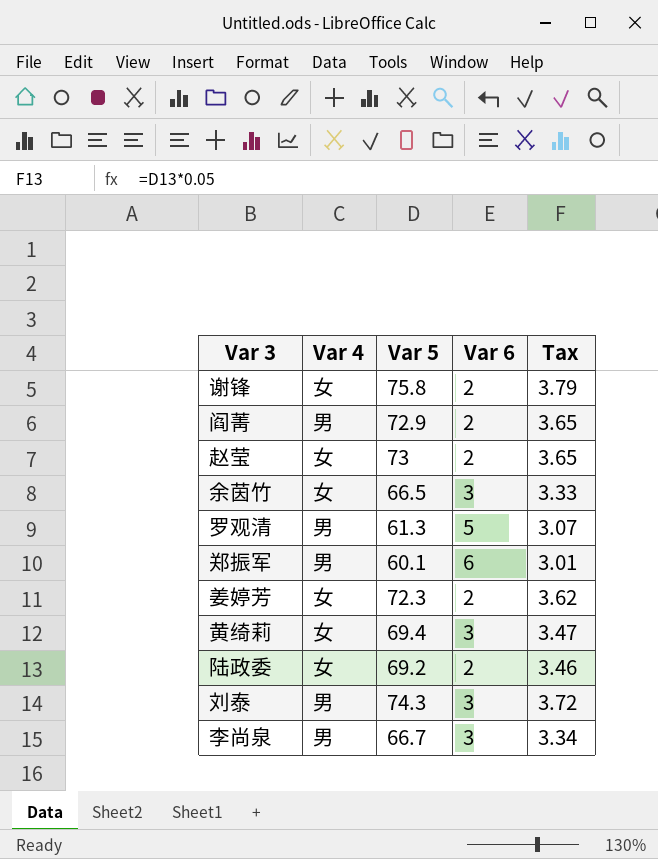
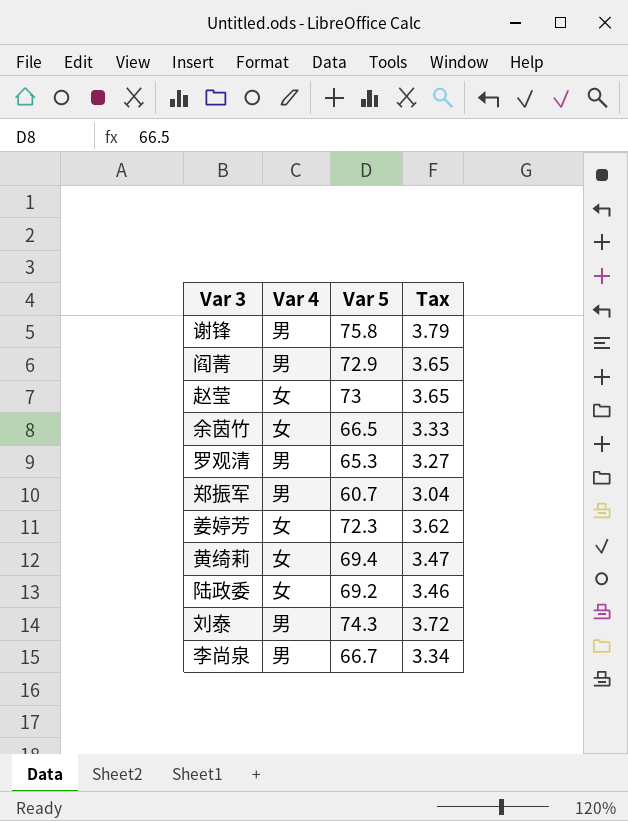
column Var 6 | position: 4 -> none
谢锋 | Var 4: 女 -> 男
罗观清 | Var 5: 61.3 -> 65.3
罗观清 | Tax: 3.07 -> 3.27
郑振军 | Var 5: 60.1 -> 60.7
郑振军 | Tax: 3.01 -> 3.04

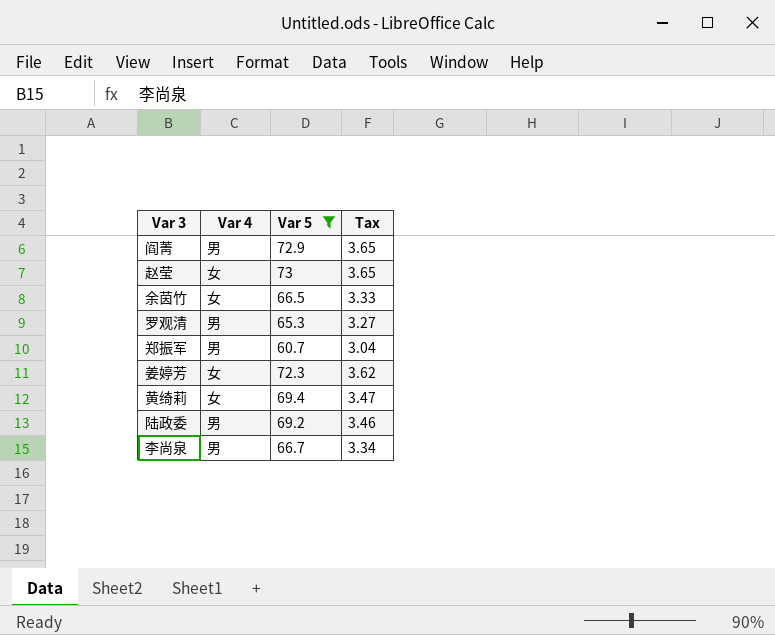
filter: none -> Var 5 <= 73
陆政委 | Var 4: 女 -> 男

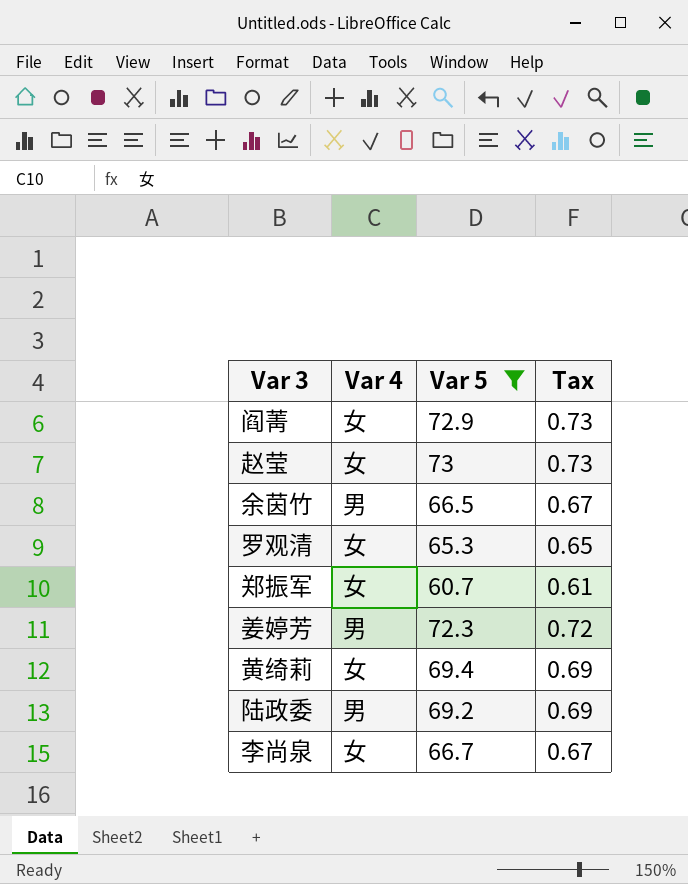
column Tax | formula: [Var 5] * 0.05 -> [Var 5] * 0.01
阎菁 | Var 4: 男 -> 女
余茵竹 | Var 4: 女 -> 男
罗观清 | Var 4: 男 -> 女
郑振军 | Var 4: 男 -> 女
姜婷芳 | Var 4: 女 -> 男
李尚泉 | Var 4: 男 -> 女

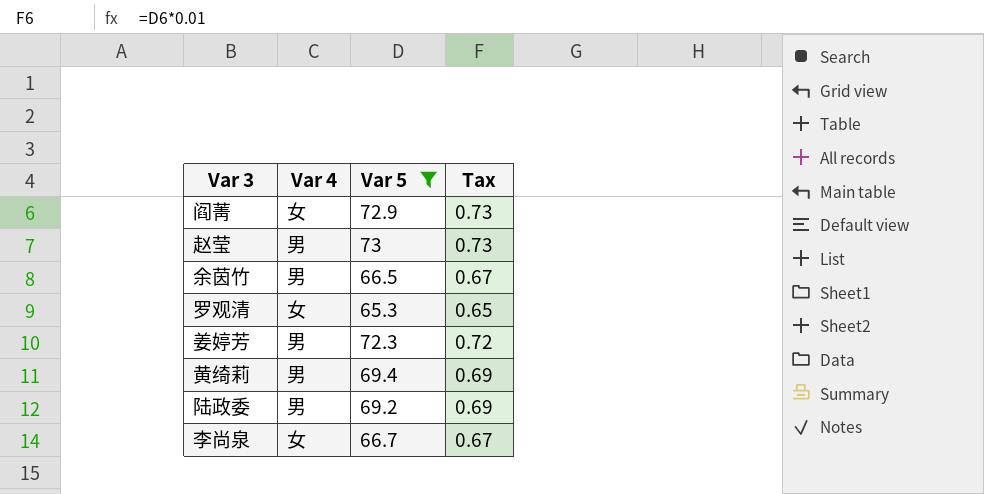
row 郑振军: 女 | 60.7 | 0.61 -> none
赵莹 | Var 4: 女 -> 男
黄绮莉 | Var 4: 女 -> 男

